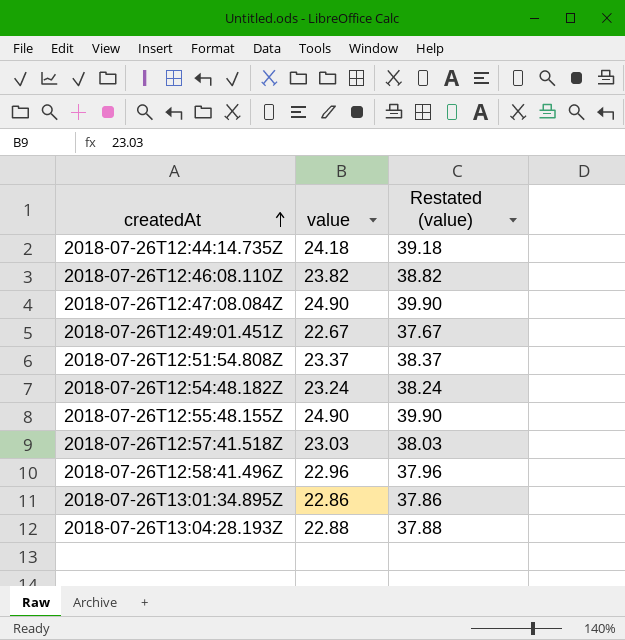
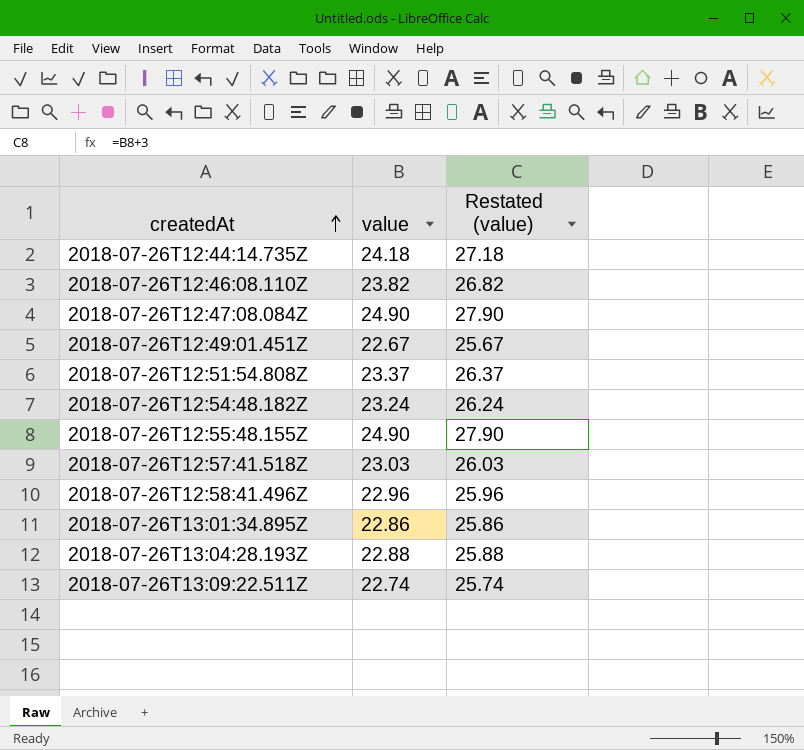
column Restated (value) | formula: [value] + 15 -> [value] + 3
row 2018-07-26T13:09:22.511Z: none -> 22.74 | 25.74

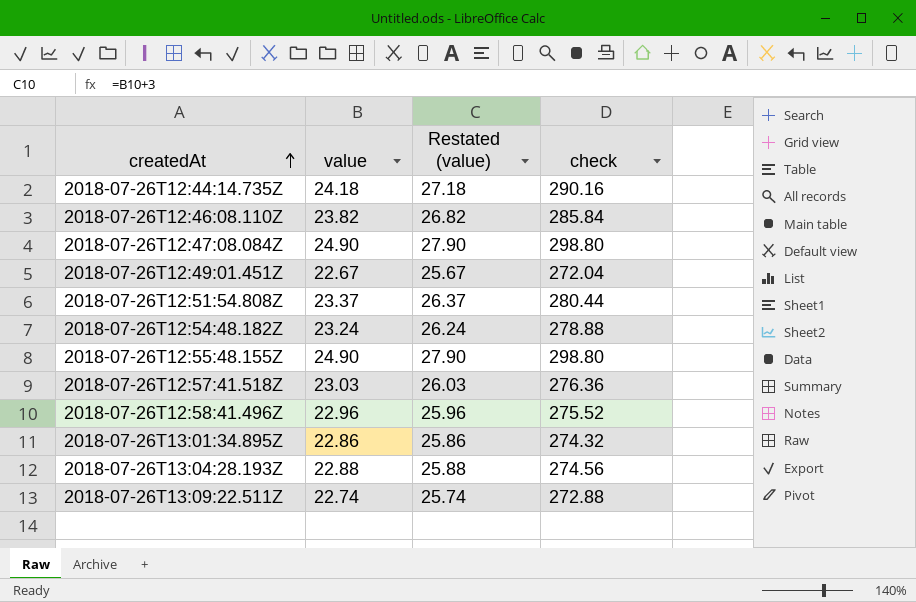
column check | formula: none -> [value] * 12

